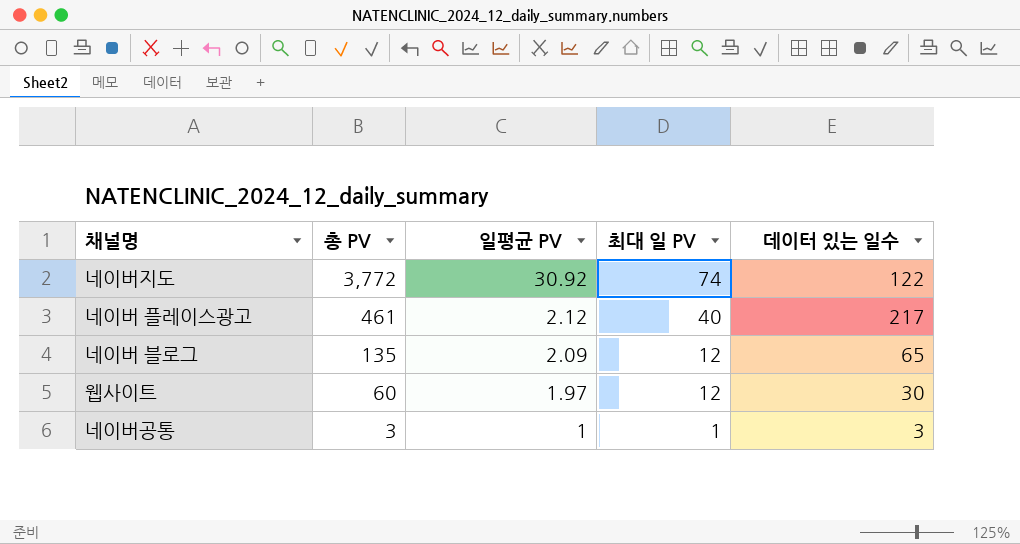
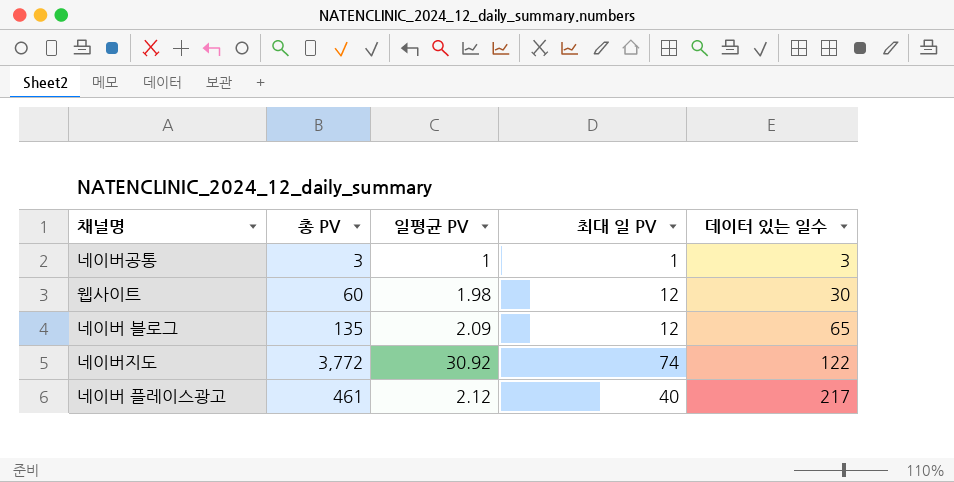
row order: 총 PV descending -> 데이터 있는 일수 ascending
웹사이트 | 일평균 PV: 1.97 -> 1.98

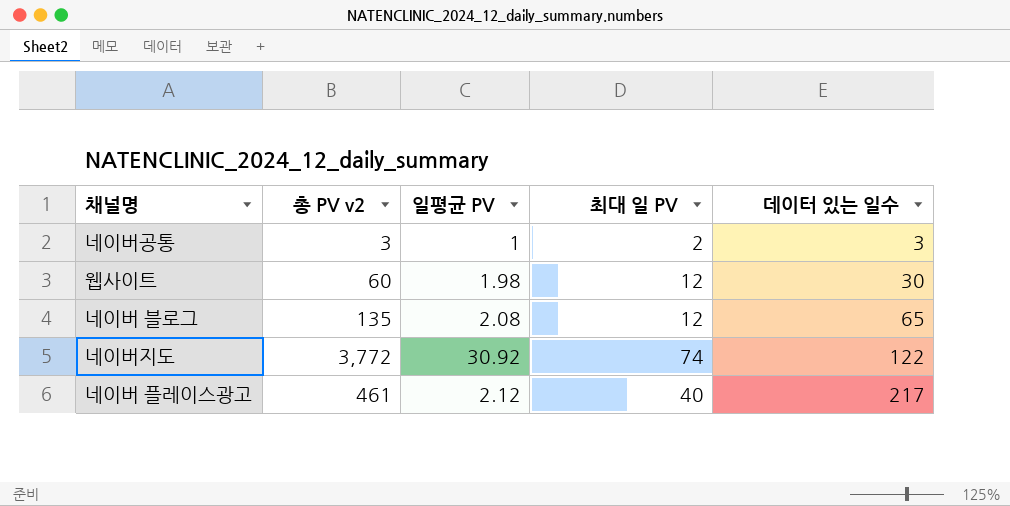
column name: 총 PV -> 총 PV v2
네이버공통 | 최대 일 PV: 1 -> 2
네이버 블로그 | 일평균 PV: 2.09 -> 2.08

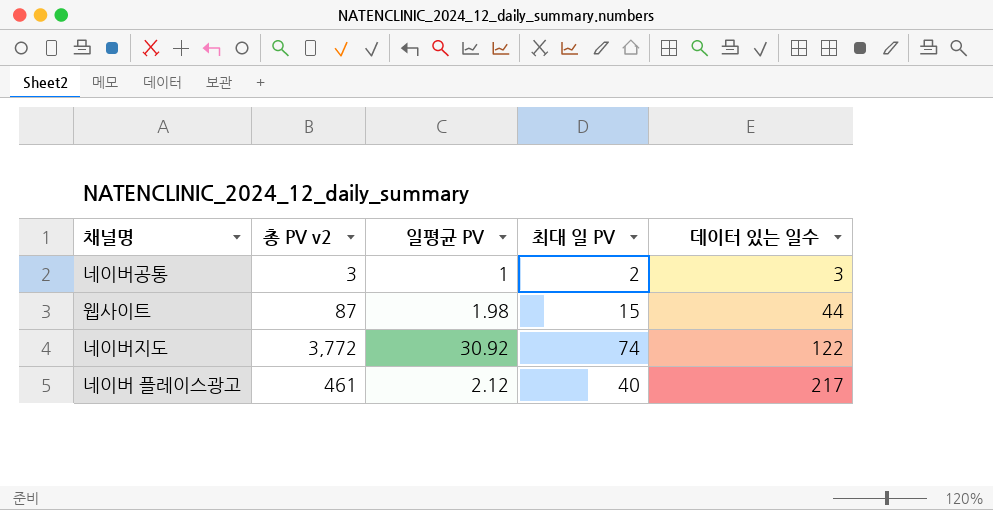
row 네이버 블로그: 135 | 2.08 | 12 | 65 -> none
웹사이트 | 총 PV v2: 60 -> 87
웹사이트 | 최대 일 PV: 12 -> 15
웹사이트 | 데이터 있는 일수: 30 -> 44

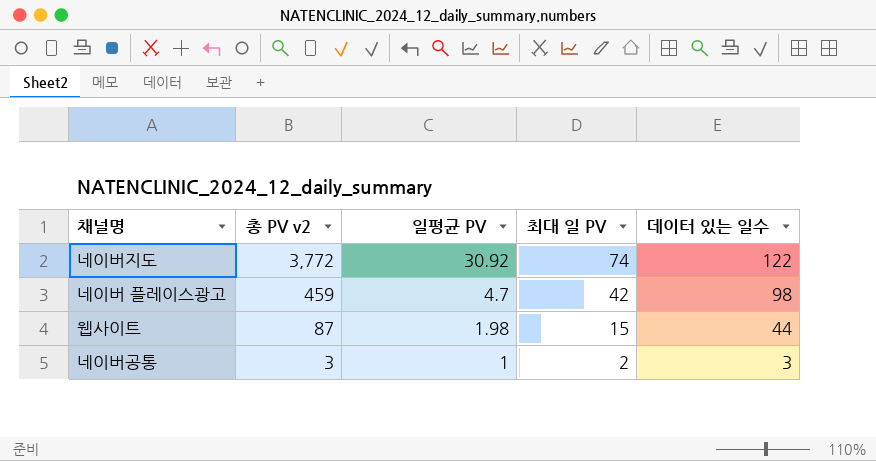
row order: 데이터 있는 일수 ascending -> 총 PV v2 descending
네이버 플레이스광고 | 총 PV v2: 461 -> 459
네이버 플레이스광고 | 일평균 PV: 2.12 -> 4.7
네이버 플레이스광고 | 최대 일 PV: 40 -> 42
네이버 플레이스광고 | 데이터 있는 일수: 217 -> 98

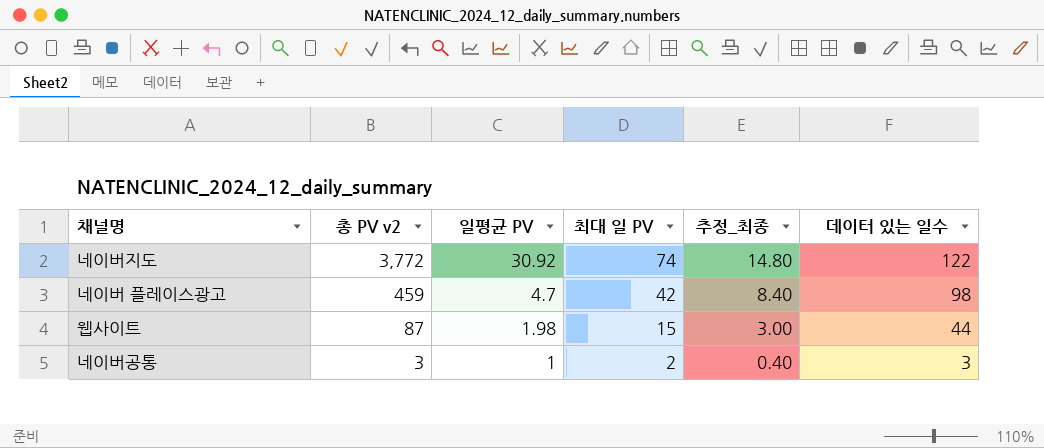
column 추정_최종 | formula: none -> [최대 일 PV] * 0.2

